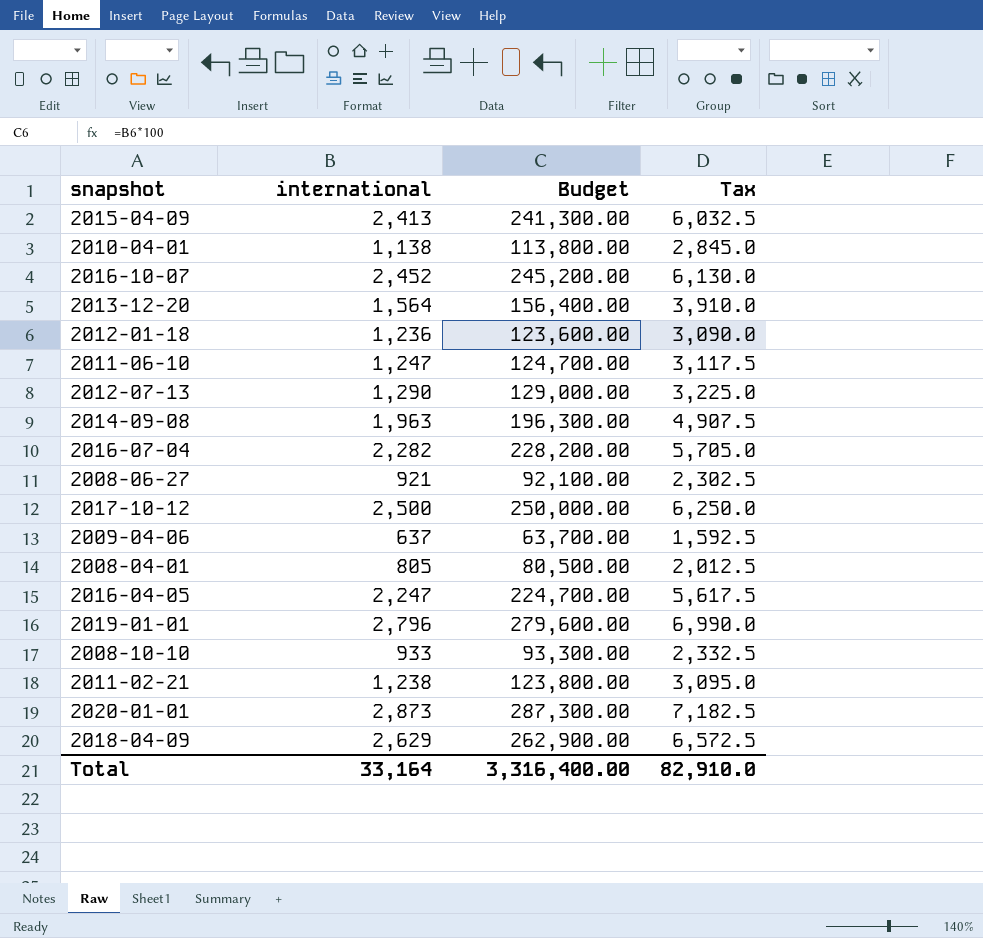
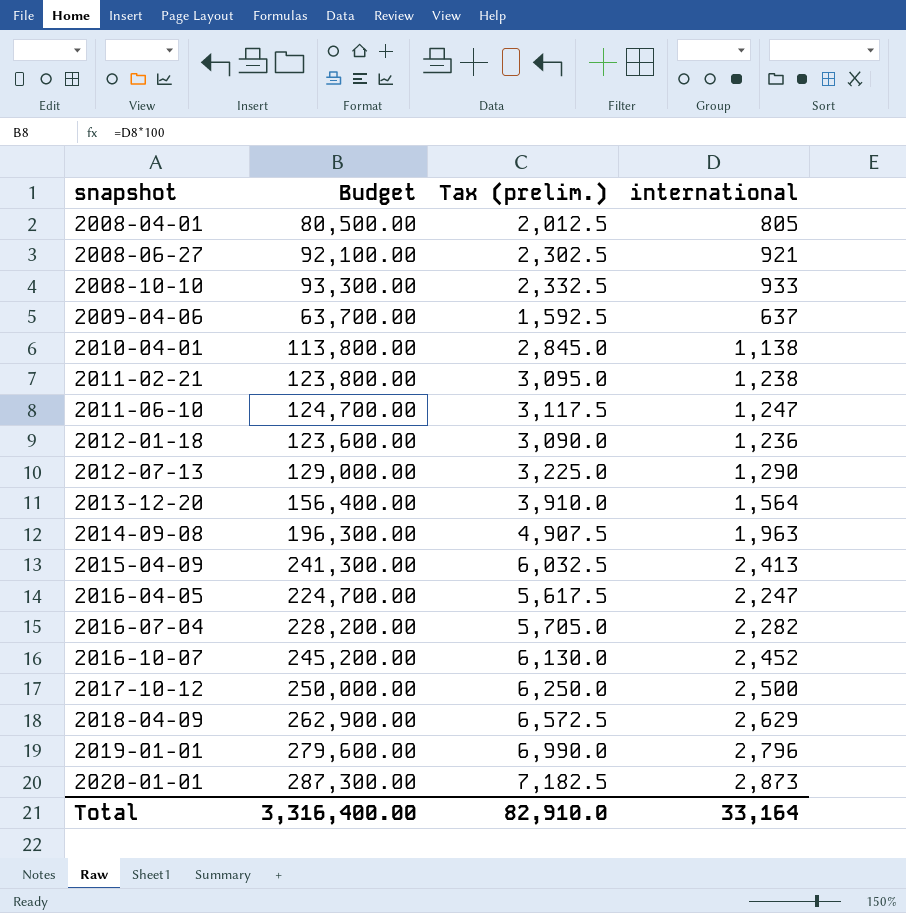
row order: none -> snapshot ascending
column name: Tax -> Tax (prelim.)
column international | position: 2 -> 4

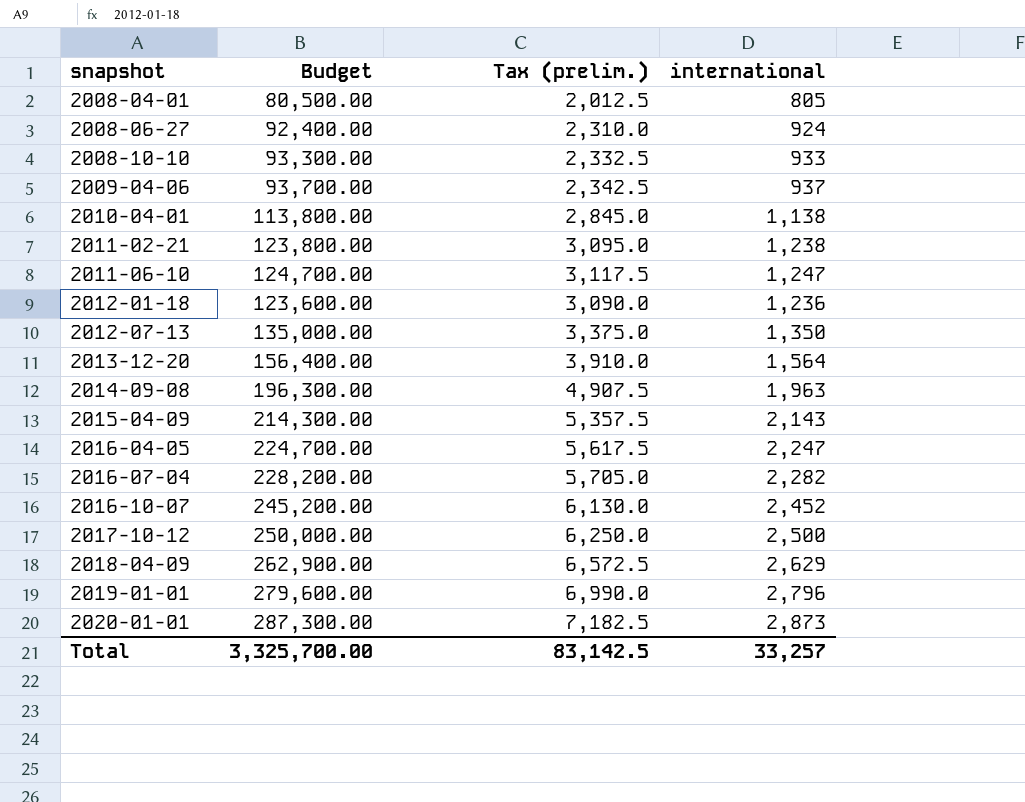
2008-06-27 | Budget: 92,100.00 -> 92,400.00
2008-06-27 | Tax (prelim.): 2,302.5 -> 2,310.0
2008-06-27 | international: 921 -> 924
2009-04-06 | Budget: 63,700.00 -> 93,700.00
2009-04-06 | Tax (prelim.): 1,592.5 -> 2,342.5
2009-04-06 | international: 637 -> 937
2012-07-13 | Budget: 129,000.00 -> 135,000.00
2012-07-13 | Tax (prelim.): 3,225.0 -> 3,375.0
2012-07-13 | international: 1,290 -> 1,350
2015-04-09 | Budget: 241,300.00 -> 214,300.00
2015-04-09 | Tax (prelim.): 6,032.5 -> 5,357.5
2015-04-09 | international: 2,413 -> 2,143
Total | Budget: 3,316,400.00 -> 3,325,700.00
Total | Tax (prelim.): 82,910.0 -> 83,142.5
Total | international: 33,164 -> 33,257

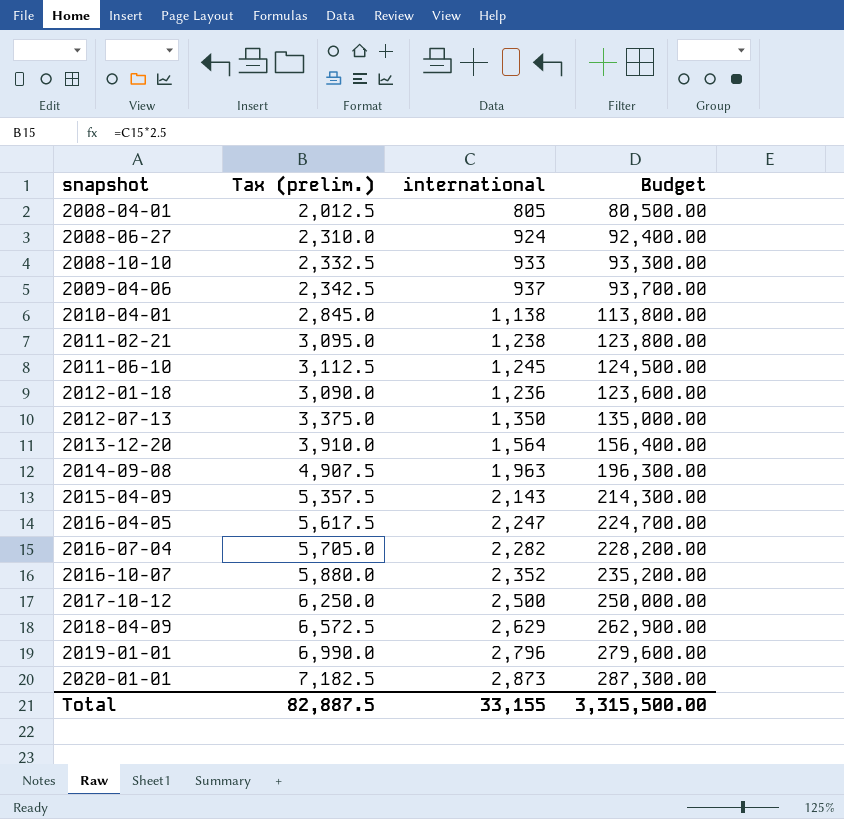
column Budget | position: 2 -> 4
2011-06-10 | Tax (prelim.): 3,117.5 -> 3,112.5
2011-06-10 | international: 1,247 -> 1,245
2011-06-10 | Budget: 124,700.00 -> 124,500.00
2016-10-07 | Tax (prelim.): 6,130.0 -> 5,880.0
2016-10-07 | international: 2,452 -> 2,352
2016-10-07 | Budget: 245,200.00 -> 235,200.00
Total | Tax (prelim.): 83,142.5 -> 82,887.5
Total | international: 33,257 -> 33,155
Total | Budget: 3,325,700.00 -> 3,315,500.00

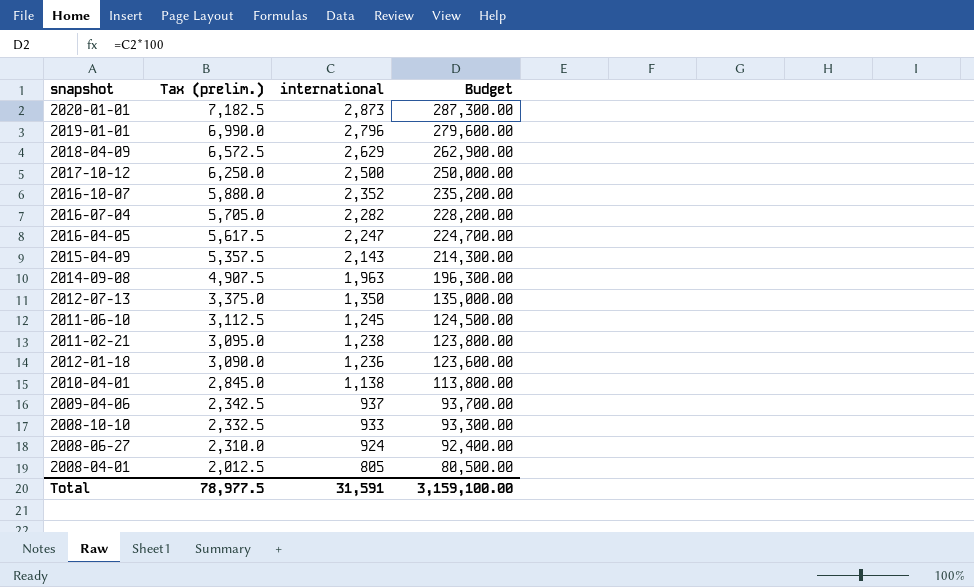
row order: snapshot ascending -> Tax (prelim.) descending
row 2013-12-20: 3,910.0 | 1,564 | 156,400.00 -> none
Total | Tax (prelim.): 82,887.5 -> 78,977.5
Total | international: 33,155 -> 31,591
Total | Budget: 3,315,500.00 -> 3,159,100.00

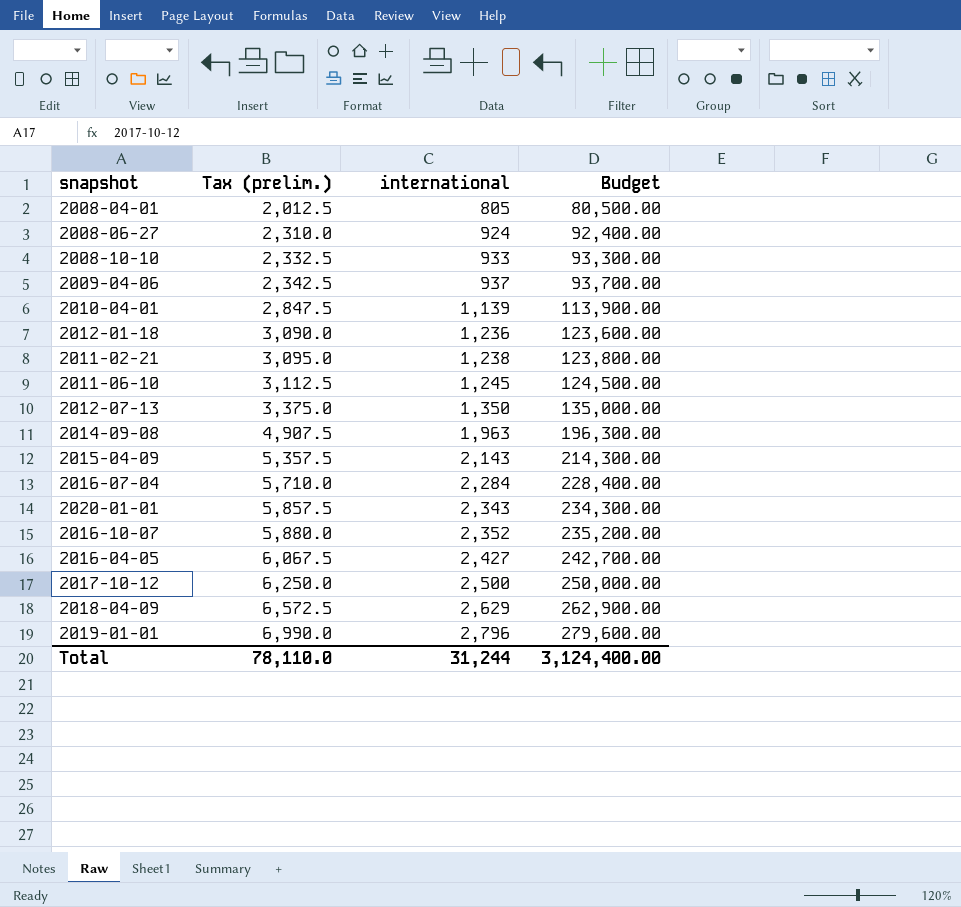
row order: Tax (prelim.) descending -> Tax (prelim.) ascending
2010-04-01 | Tax (prelim.): 2,845.0 -> 2,847.5
2010-04-01 | international: 1,138 -> 1,139
2010-04-01 | Budget: 113,800.00 -> 113,900.00
2016-07-04 | Tax (prelim.): 5,705.0 -> 5,710.0
2016-07-04 | international: 2,282 -> 2,284
2016-07-04 | Budget: 228,200.00 -> 228,400.00
2020-01-01 | Tax (prelim.): 7,182.5 -> 5,857.5
2020-01-01 | international: 2,873 -> 2,343
2020-01-01 | Budget: 287,300.00 -> 234,300.00
2016-04-05 | Tax (prelim.): 5,617.5 -> 6,067.5
2016-04-05 | international: 2,247 -> 2,427
2016-04-05 | Budget: 224,700.00 -> 242,700.00
Total | Tax (prelim.): 78,977.5 -> 78,110.0
Total | international: 31,591 -> 31,244
Total | Budget: 3,159,100.00 -> 3,124,400.00

